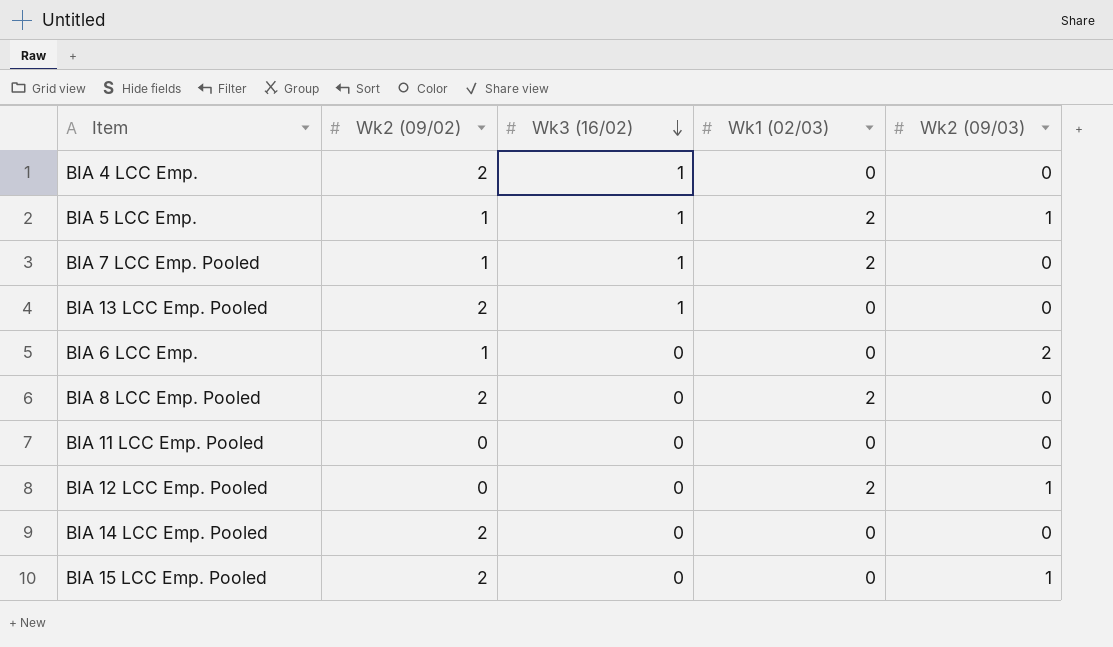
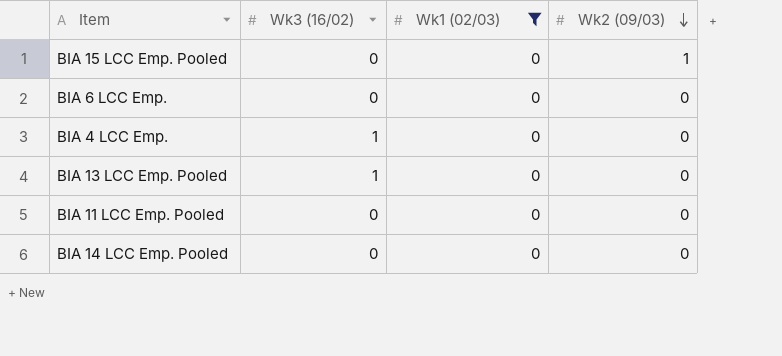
filter: none -> Wk1 (02/03) = 0
row order: Wk3 (16/02) descending -> Wk2 (09/03) descending
column Wk2 (09/02) | position: 2 -> none
BIA 6 LCC Emp. | Wk2 (09/03): 2 -> 0

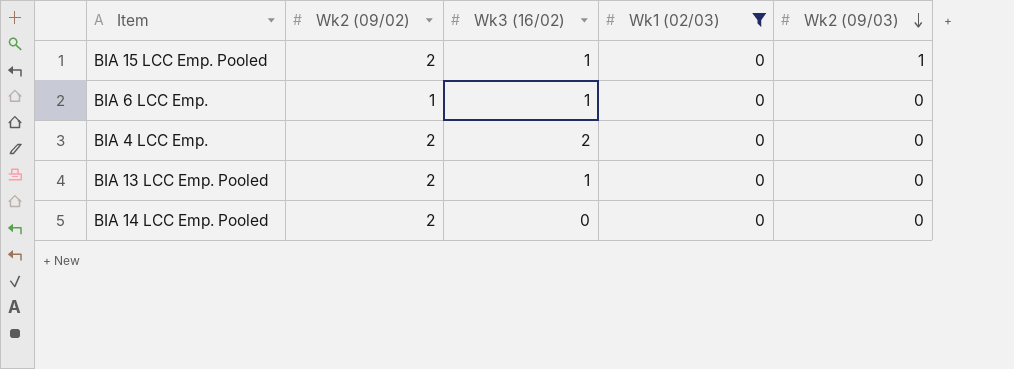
column Wk2 (09/02) | position: none -> 2
row BIA 11 LCC Emp. Pooled: 0 | 0 | 0 -> none
BIA 15 LCC Emp. Pooled | Wk3 (16/02): 0 -> 1
BIA 6 LCC Emp. | Wk3 (16/02): 0 -> 1
BIA 4 LCC Emp. | Wk3 (16/02): 1 -> 2

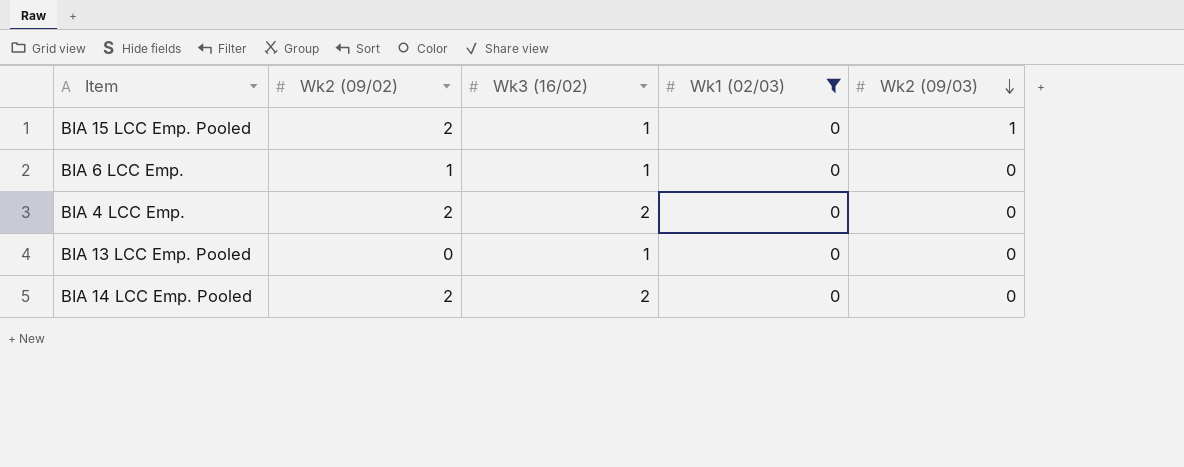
BIA 13 LCC Emp. Pooled | Wk2 (09/02): 2 -> 0
BIA 14 LCC Emp. Pooled | Wk3 (16/02): 0 -> 2

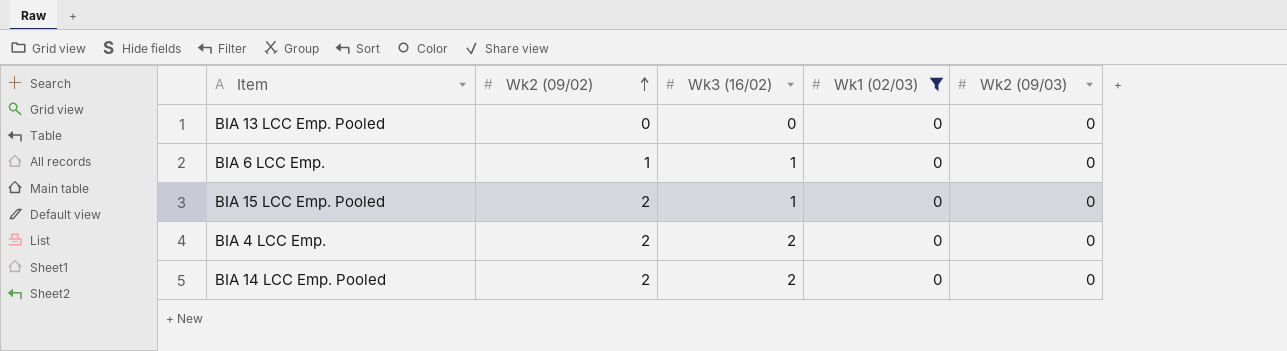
row order: Wk2 (09/03) descending -> Wk2 (09/02) ascending
BIA 13 LCC Emp. Pooled | Wk3 (16/02): 1 -> 0
BIA 15 LCC Emp. Pooled | Wk2 (09/03): 1 -> 0

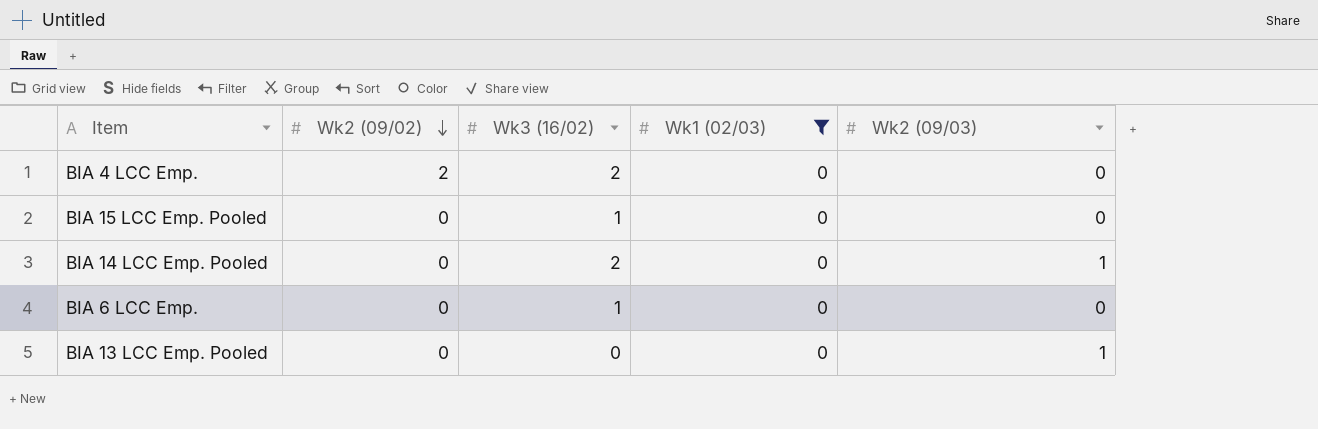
row order: Wk2 (09/02) ascending -> Wk2 (09/02) descending
BIA 15 LCC Emp. Pooled | Wk2 (09/02): 2 -> 0
BIA 14 LCC Emp. Pooled | Wk2 (09/02): 2 -> 0
BIA 14 LCC Emp. Pooled | Wk2 (09/03): 0 -> 1
BIA 6 LCC Emp. | Wk2 (09/02): 1 -> 0
BIA 13 LCC Emp. Pooled | Wk2 (09/03): 0 -> 1

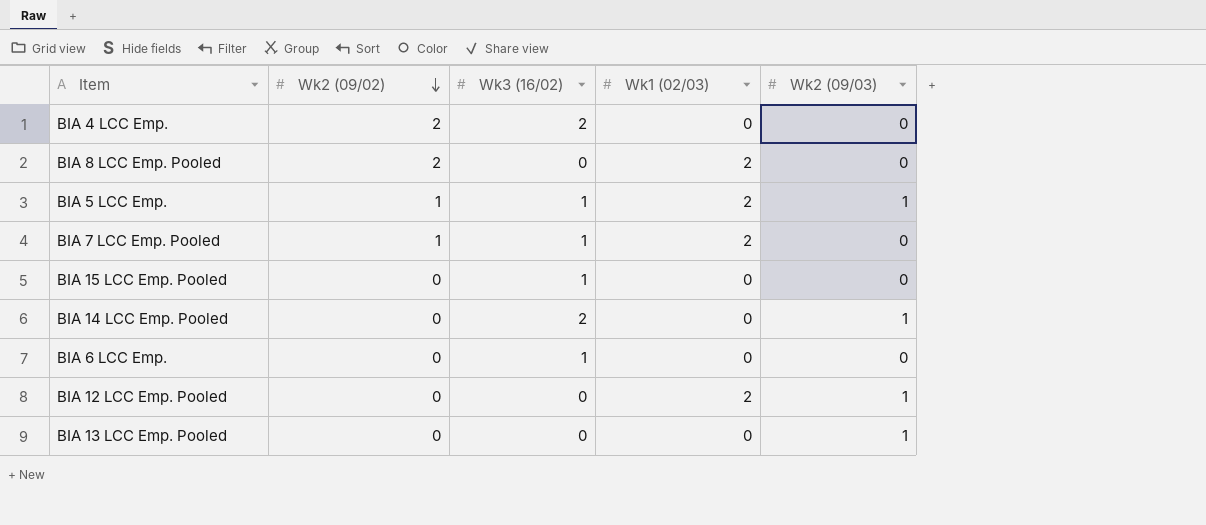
filter: Wk1 (02/03) = 0 -> none

